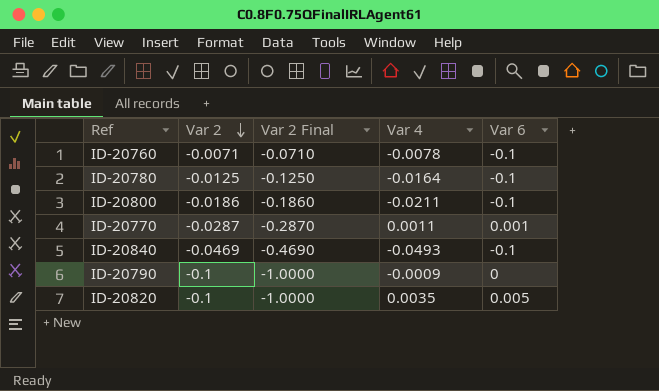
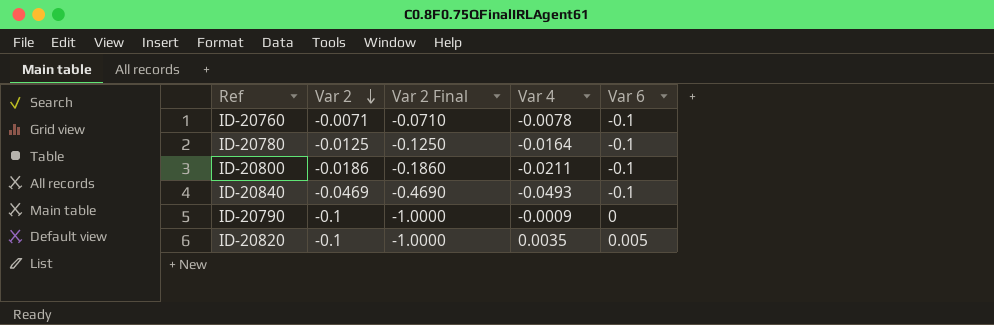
row ID-20770: -0.0287 | -0.2870 | 0.0011 | 0.001 -> none

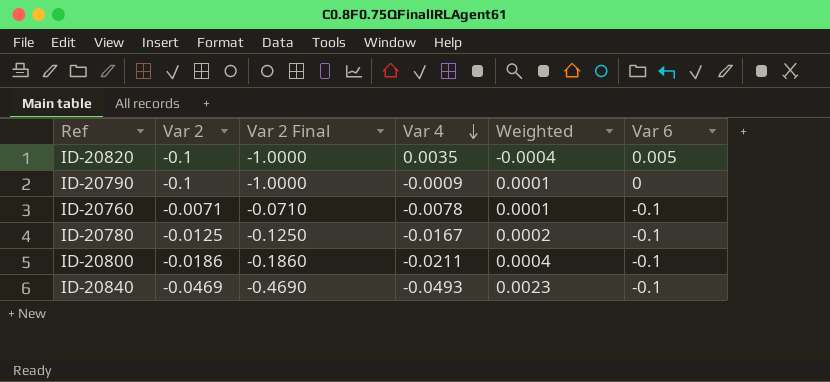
row order: Var 2 descending -> Var 4 descending
column Weighted | formula: none -> [Var 2] * [Var 4]
ID-20780 | Var 4: -0.0164 -> -0.0167

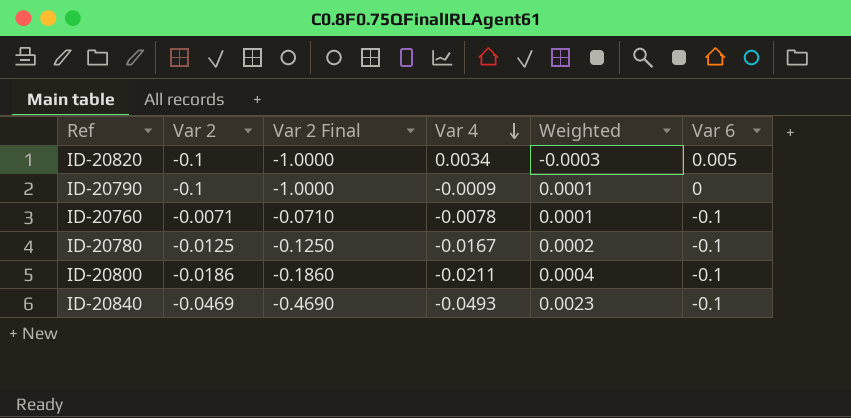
ID-20820 | Var 4: 0.0035 -> 0.0034
ID-20820 | Weighted: -0.0004 -> -0.0003

